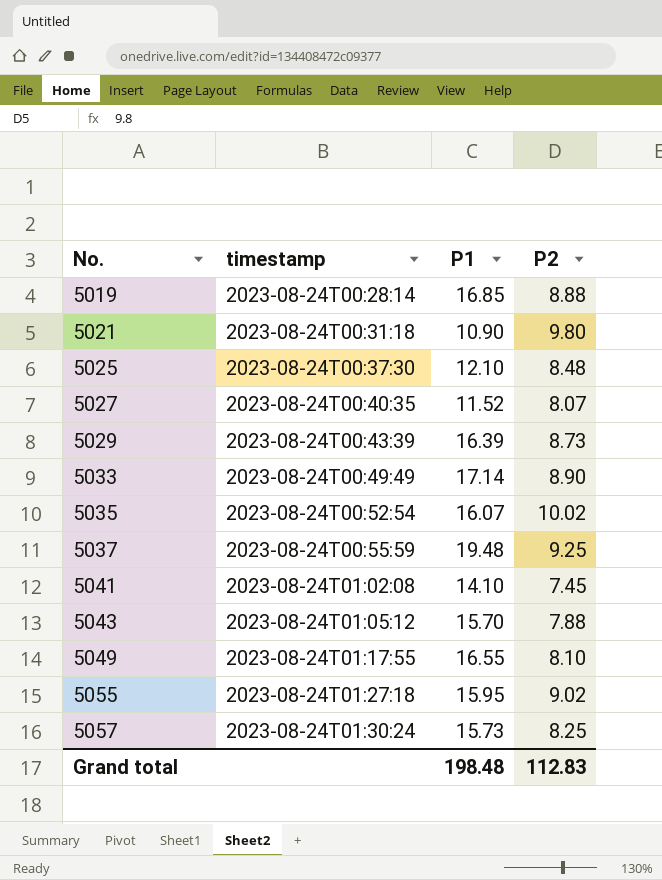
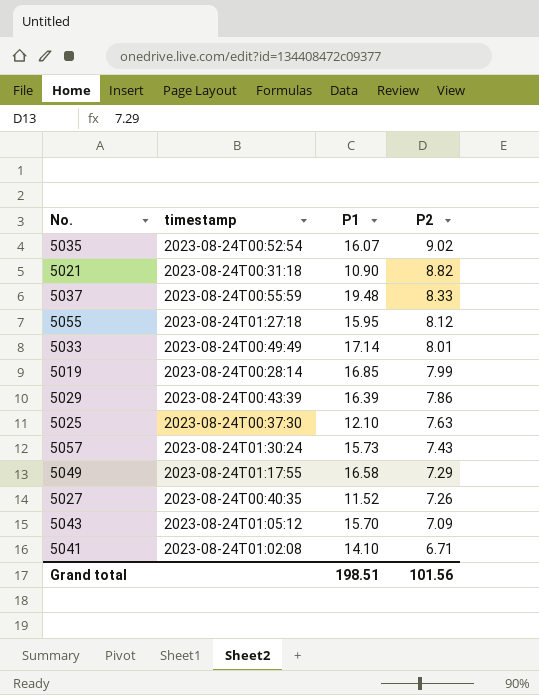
row order: No. ascending -> P2 descending
5035 | P2: 10.02 -> 9.02
5021 | P2: 9.80 -> 8.82
5037 | P2: 9.25 -> 8.33
5055 | P2: 9.02 -> 8.12
5033 | P2: 8.90 -> 8.01
5019 | P2: 8.88 -> 7.99
5029 | P2: 8.73 -> 7.86
5025 | P2: 8.48 -> 7.63
5057 | P2: 8.25 -> 7.43
5049 | P1: 16.55 -> 16.58
5049 | P2: 8.10 -> 7.29
5027 | P2: 8.07 -> 7.26
5043 | P2: 7.88 -> 7.09
5041 | P2: 7.45 -> 6.71
Grand total | P1: 198.48 -> 198.51
Grand total | P2: 112.83 -> 101.56

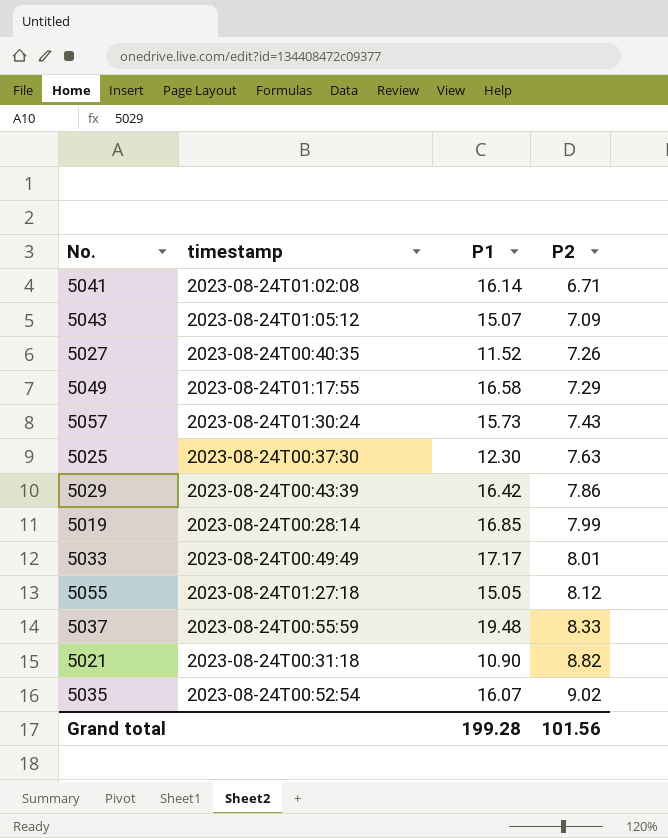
row order: P2 descending -> P2 ascending
5041 | P1: 14.10 -> 16.14
5043 | P1: 15.70 -> 15.07
5025 | P1: 12.10 -> 12.30
5029 | P1: 16.39 -> 16.42
5033 | P1: 17.14 -> 17.17
5055 | P1: 15.95 -> 15.05
Grand total | P1: 198.51 -> 199.28

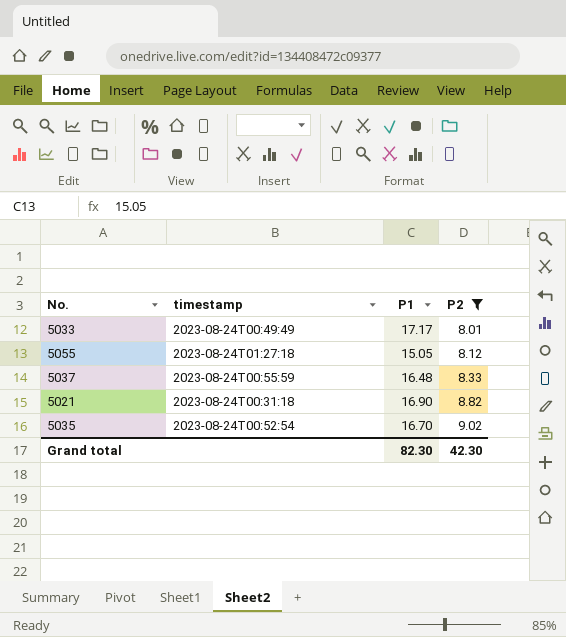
filter: none -> P2 >= 8.01
5037 | P1: 19.48 -> 16.48
5021 | P1: 10.90 -> 16.90
5035 | P1: 16.07 -> 16.70
Grand total | P1: 199.28 -> 82.30
Grand total | P2: 101.56 -> 42.30

